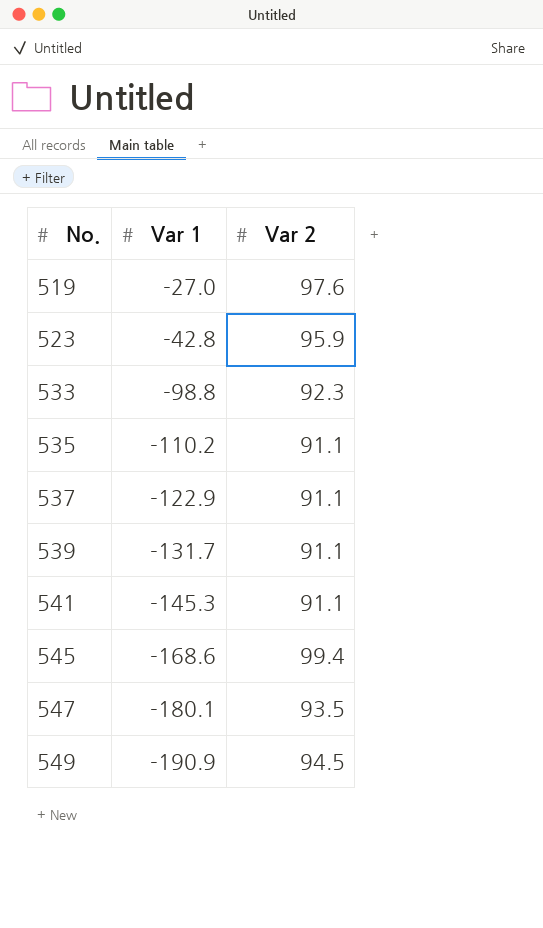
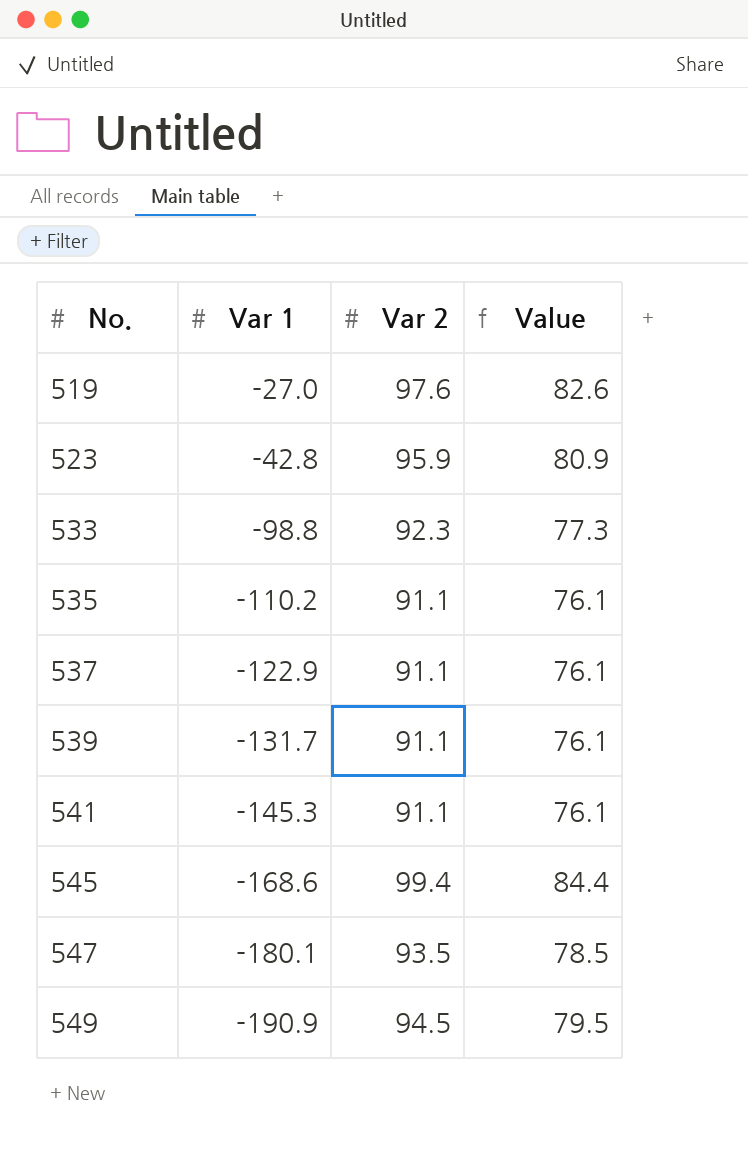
column Value | formula: none -> [Var 2] - 15

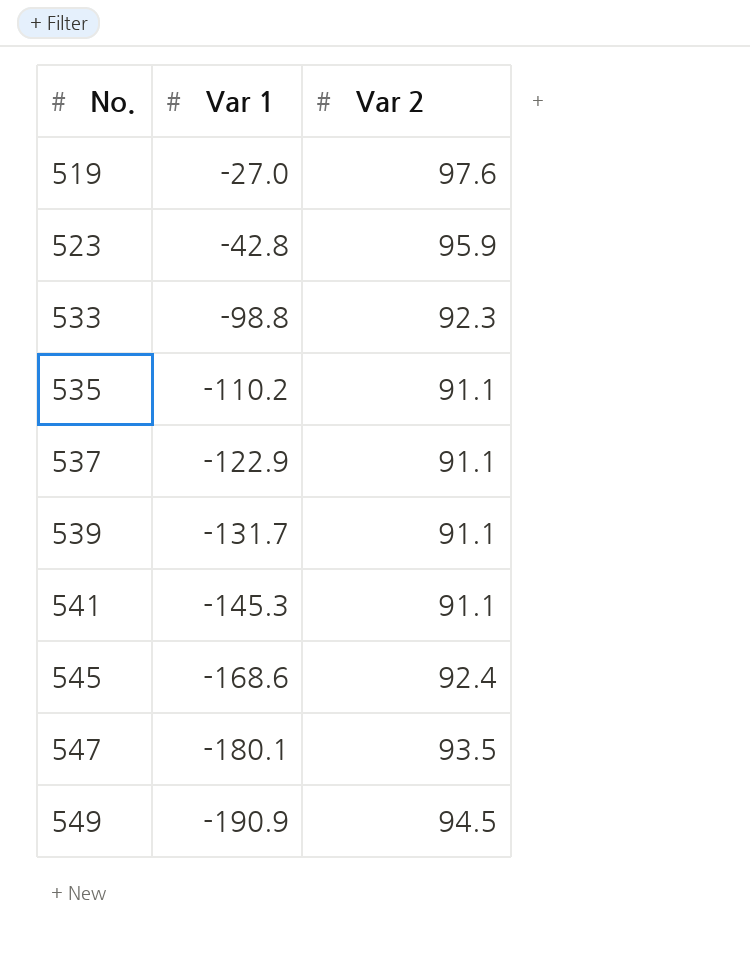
column Value | formula: [Var 2] - 15 -> none
545 | Var 2: 99.4 -> 92.4

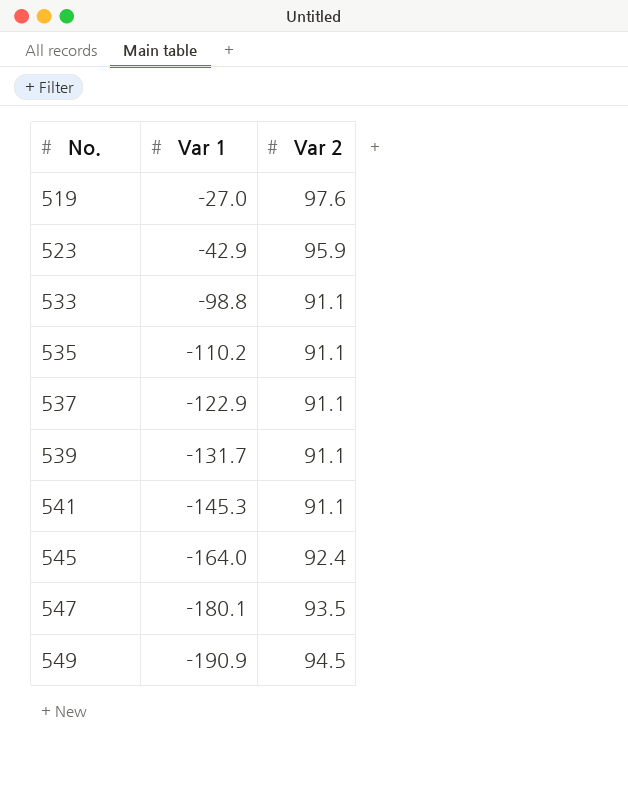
523 | Var 1: -42.8 -> -42.9
533 | Var 2: 92.3 -> 91.1
545 | Var 1: -168.6 -> -164.0

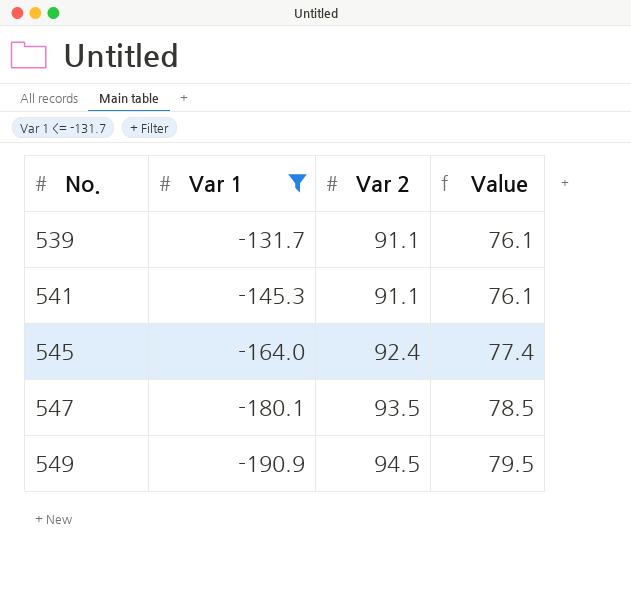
filter: none -> Var 1 <= -131.7
column Value | formula: none -> [Var 2] - 15

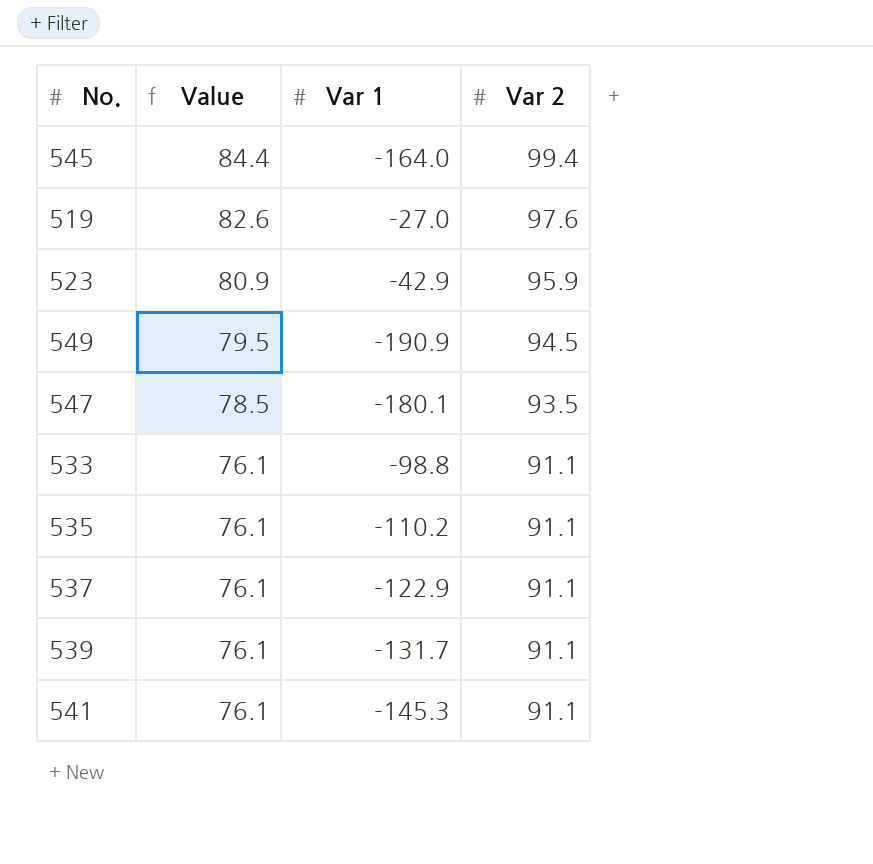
filter: Var 1 <= -131.7 -> none
row order: No. ascending -> Value descending
column Value | position: 4 -> 2
545 | Value: 77.4 -> 84.4
545 | Var 2: 92.4 -> 99.4

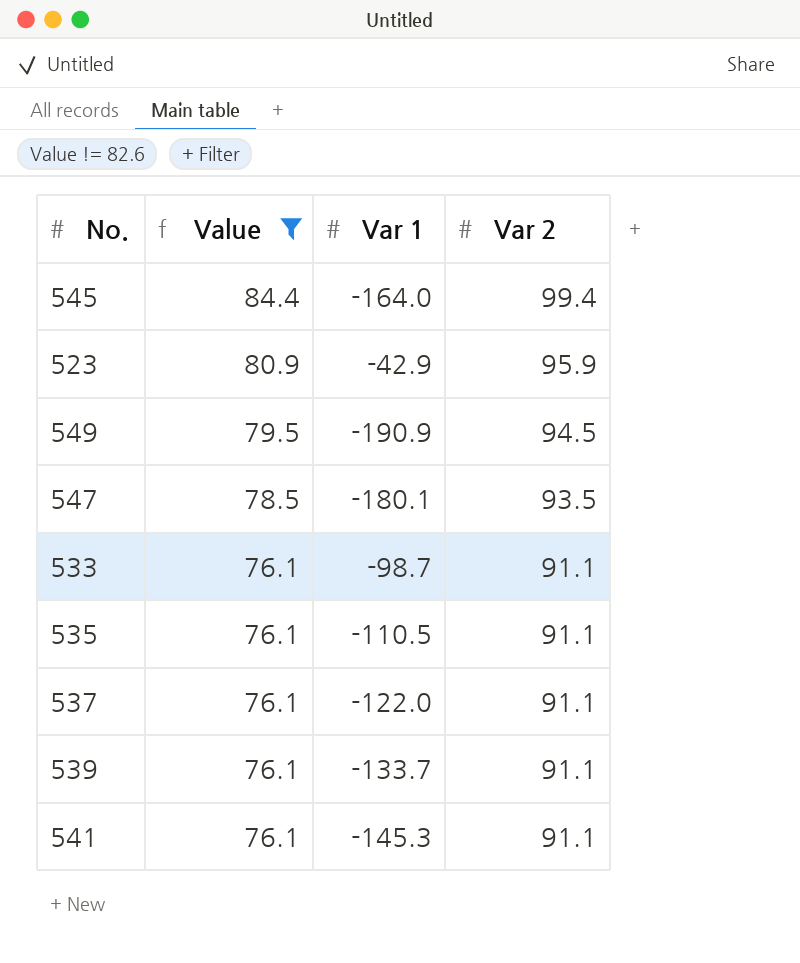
filter: none -> Value != 82.6
533 | Var 1: -98.8 -> -98.7
535 | Var 1: -110.2 -> -110.5
537 | Var 1: -122.9 -> -122.0
539 | Var 1: -131.7 -> -133.7

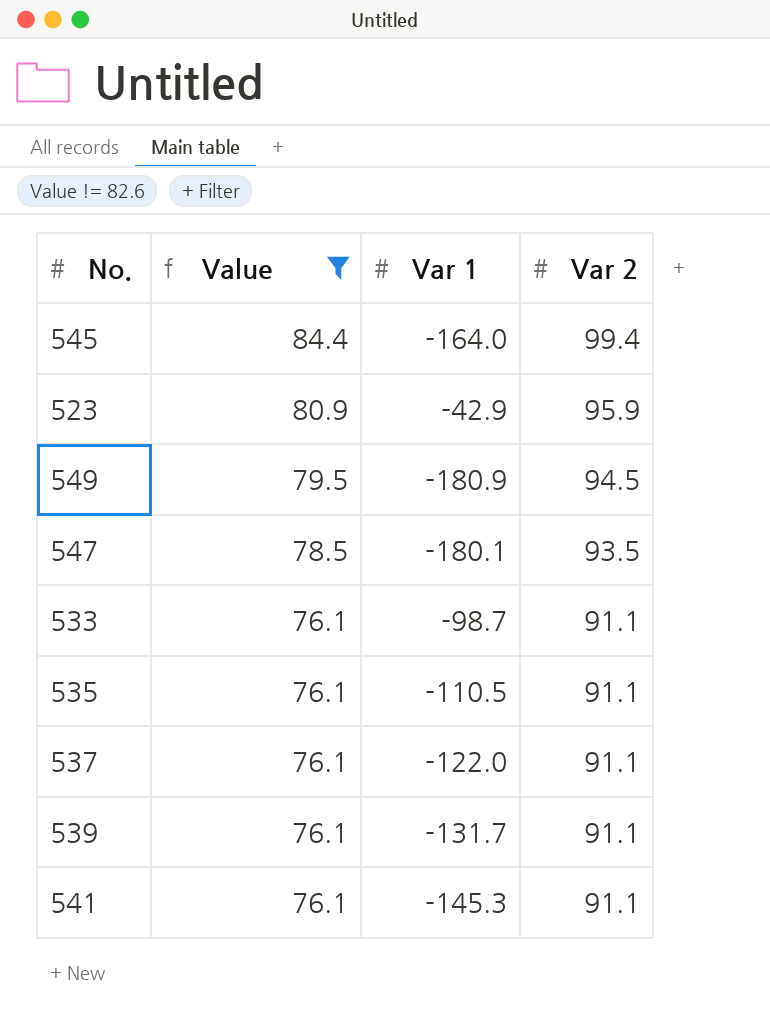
549 | Var 1: -190.9 -> -180.9
539 | Var 1: -133.7 -> -131.7

